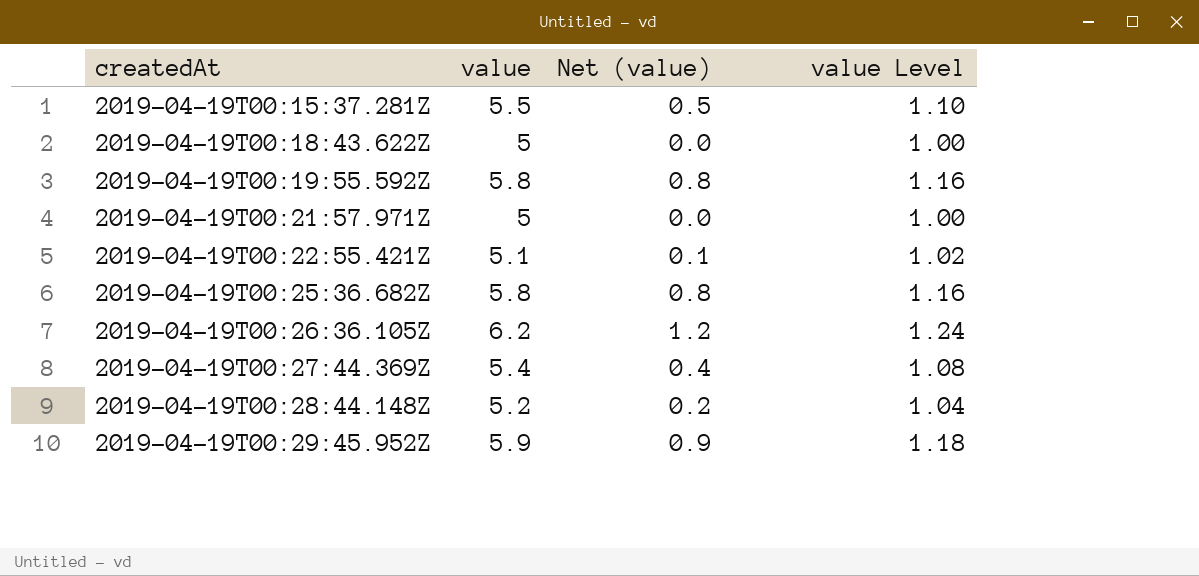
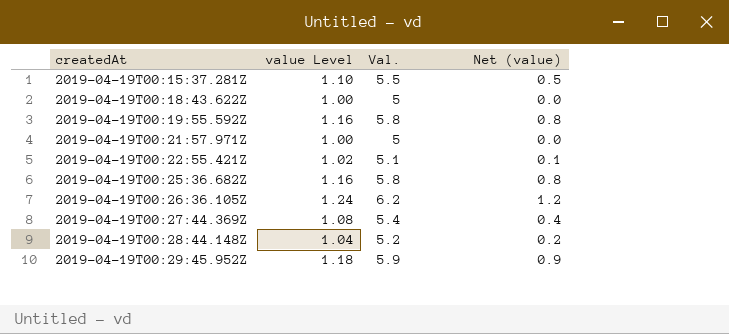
column value Level | position: 4 -> 2
column name: value -> Val.

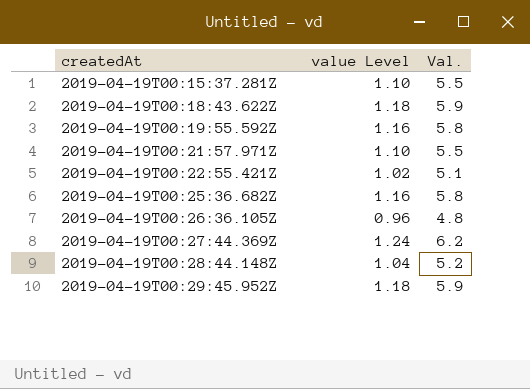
column Net (value) | formula: [Val.] - 5 -> none
2019-04-19T00:18:43.622Z | value Level: 1.00 -> 1.18
2019-04-19T00:18:43.622Z | Val.: 5 -> 5.9
2019-04-19T00:21:57.971Z | value Level: 1.00 -> 1.10
2019-04-19T00:21:57.971Z | Val.: 5 -> 5.5
2019-04-19T00:26:36.105Z | value Level: 1.24 -> 0.96
2019-04-19T00:26:36.105Z | Val.: 6.2 -> 4.8
2019-04-19T00:27:44.369Z | value Level: 1.08 -> 1.24
2019-04-19T00:27:44.369Z | Val.: 5.4 -> 6.2

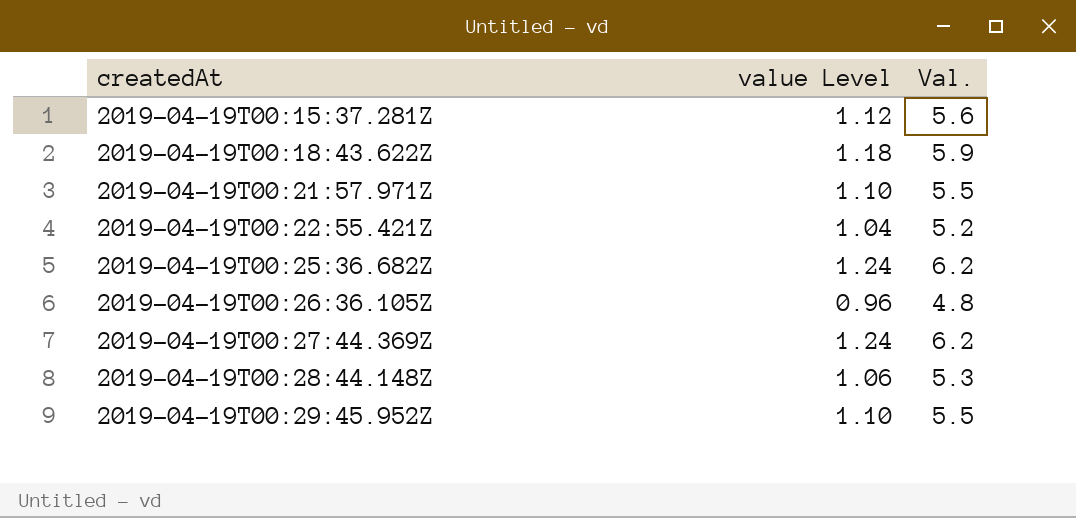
row 2019-04-19T00:19:55.592Z: 1.16 | 5.8 -> none
2019-04-19T00:15:37.281Z | value Level: 1.10 -> 1.12
2019-04-19T00:15:37.281Z | Val.: 5.5 -> 5.6
2019-04-19T00:22:55.421Z | value Level: 1.02 -> 1.04
2019-04-19T00:22:55.421Z | Val.: 5.1 -> 5.2
2019-04-19T00:25:36.682Z | value Level: 1.16 -> 1.24
2019-04-19T00:25:36.682Z | Val.: 5.8 -> 6.2
2019-04-19T00:28:44.148Z | value Level: 1.04 -> 1.06
2019-04-19T00:28:44.148Z | Val.: 5.2 -> 5.3
2019-04-19T00:29:45.952Z | value Level: 1.18 -> 1.10
2019-04-19T00:29:45.952Z | Val.: 5.9 -> 5.5

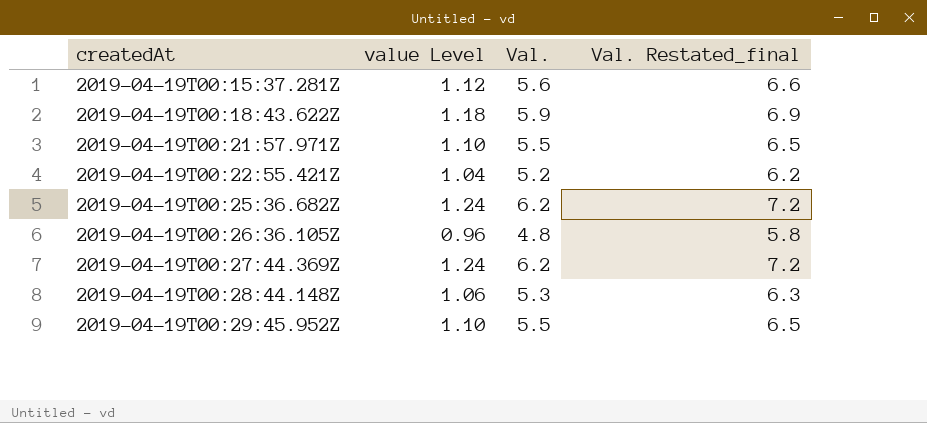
column Val. Restated_final | formula: none -> [Val.] + 1

